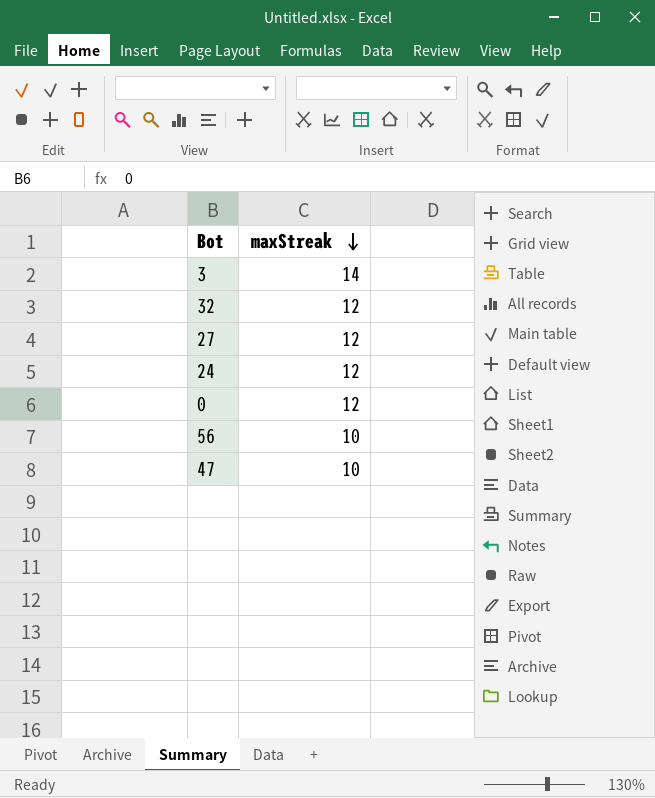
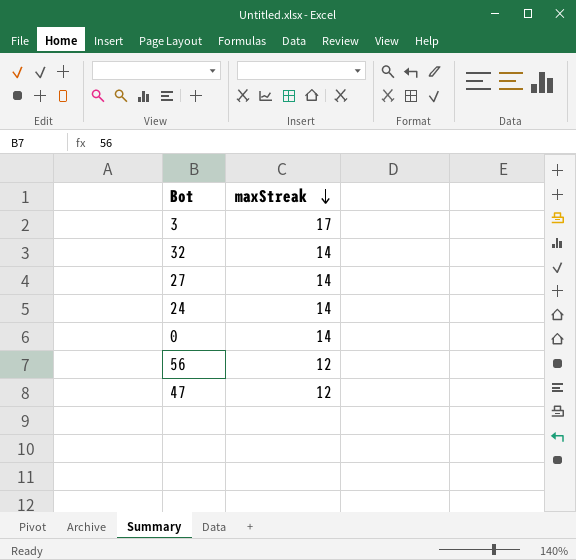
3 | maxStreak: 14 -> 17
32 | maxStreak: 12 -> 14
27 | maxStreak: 12 -> 14
24 | maxStreak: 12 -> 14
0 | maxStreak: 12 -> 14
56 | maxStreak: 10 -> 12
47 | maxStreak: 10 -> 12

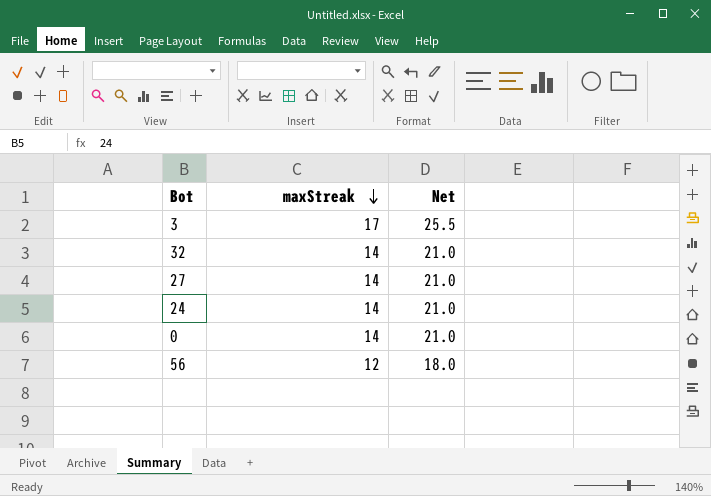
column Net | formula: none -> [maxStreak] * 1.5
row 47: 12 -> none

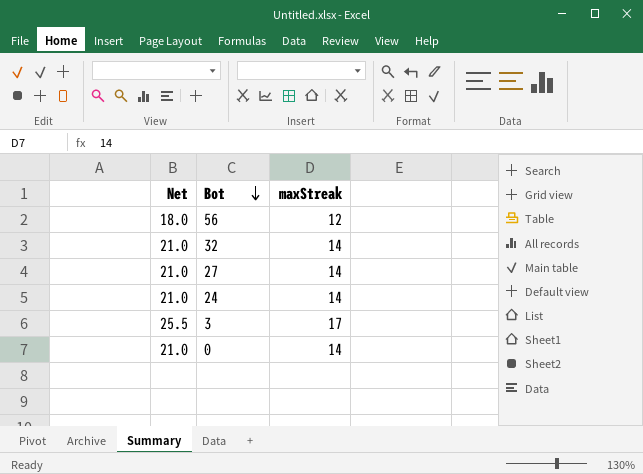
row order: maxStreak descending -> Bot descending
column Net | position: 3 -> 1

